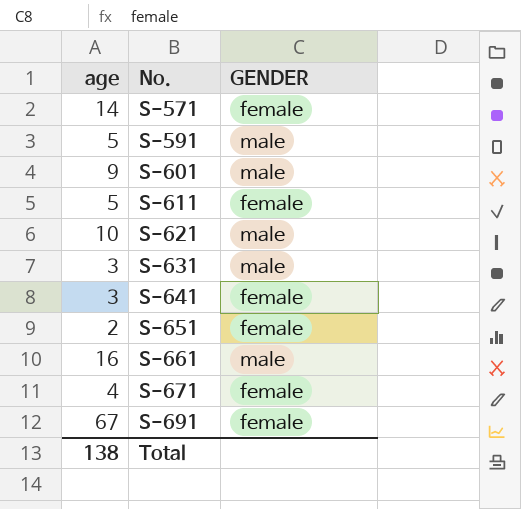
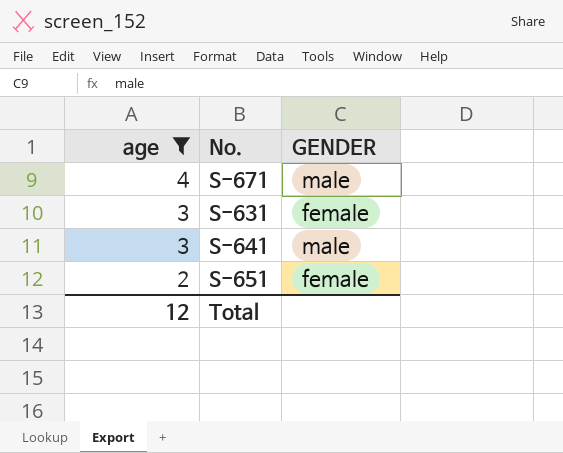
filter: none -> age <= 4
row order: No. ascending -> age descending
S-671 | GENDER: female -> male
S-631 | GENDER: male -> female
S-641 | GENDER: female -> male
Total | age: 138 -> 12

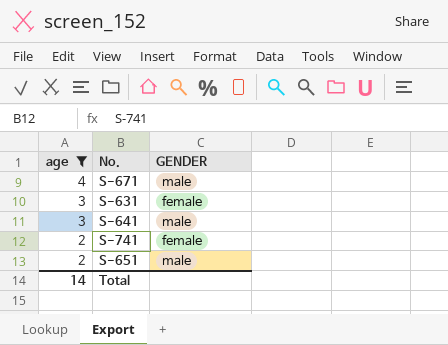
row S-741: none -> 2 | female
S-651 | GENDER: female -> male
Total | age: 12 -> 14

